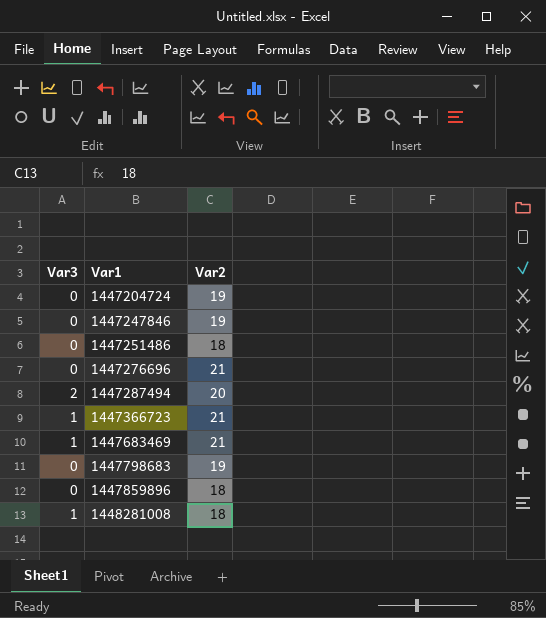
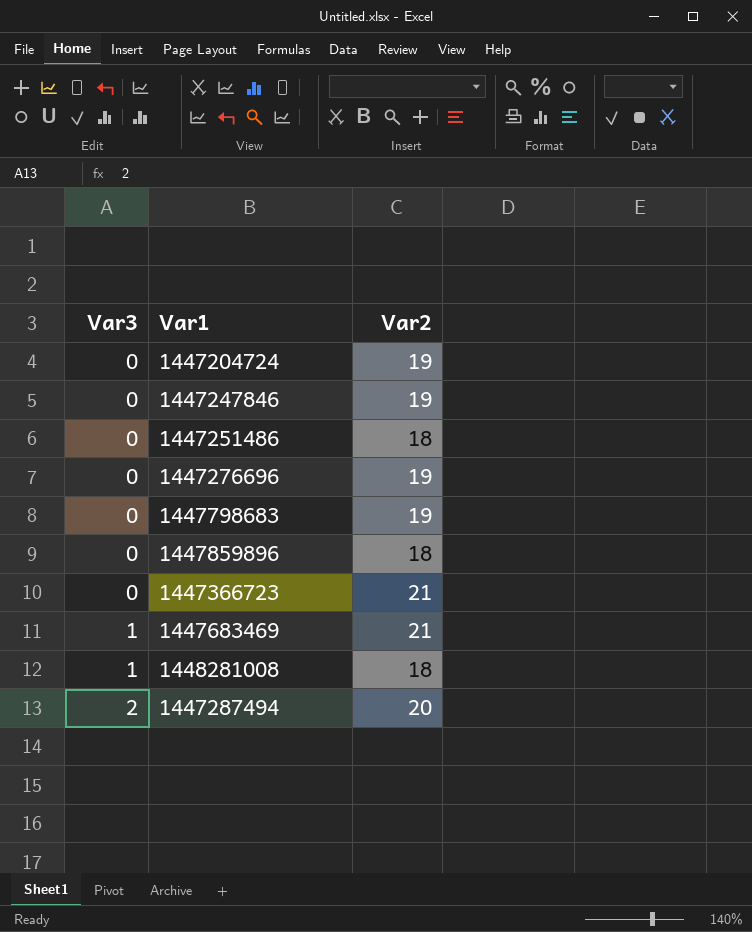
row order: Var1 ascending -> Var3 ascending
1447276696 | Var2: 21 -> 19
1447366723 | Var3: 1 -> 0

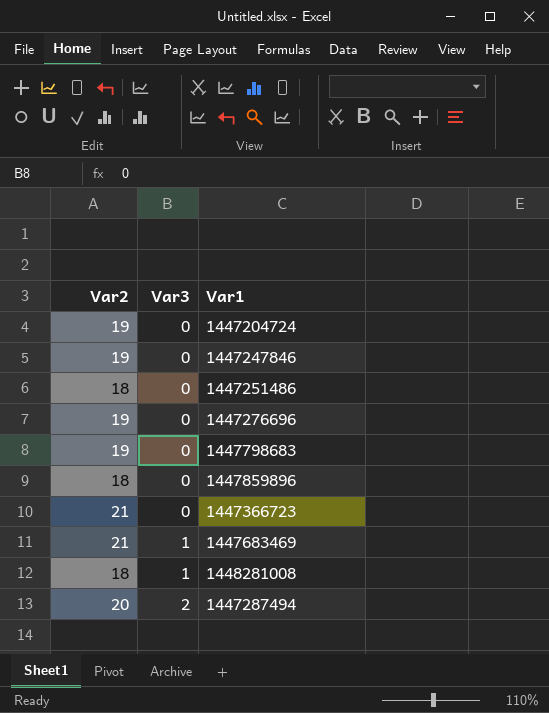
column Var2 | position: 3 -> 1

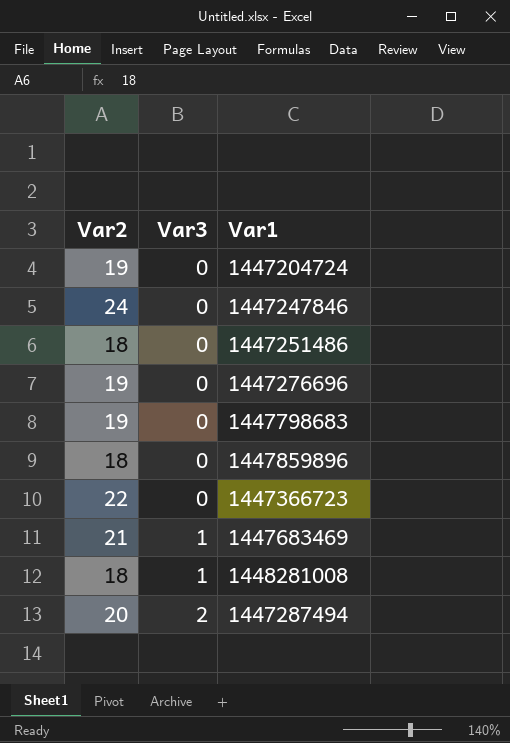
1447247846 | Var2: 19 -> 24
1447366723 | Var2: 21 -> 22

